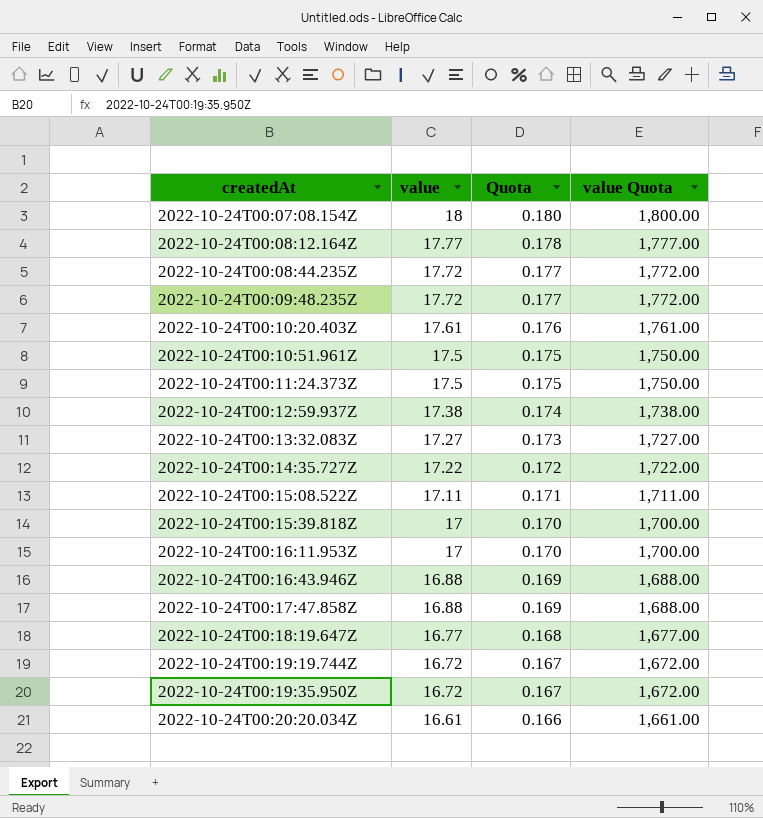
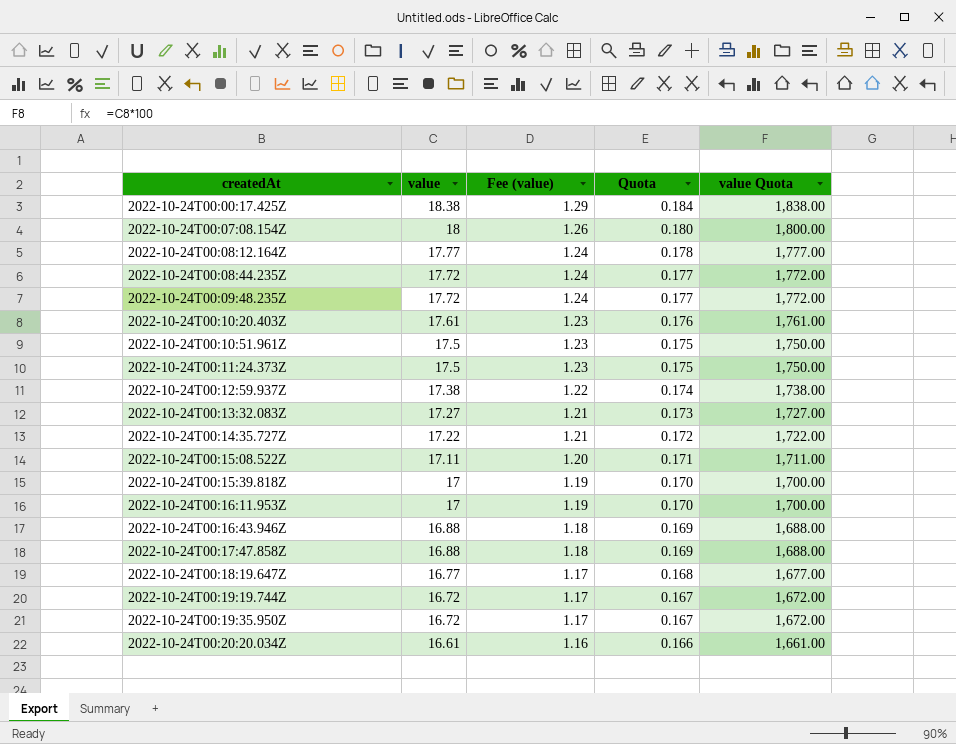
column Fee (value) | formula: none -> [value] * 0.07
row 2022-10-24T00:00:17.425Z: none -> 18.38 | 1.29 | 0.184 | 1,838.00

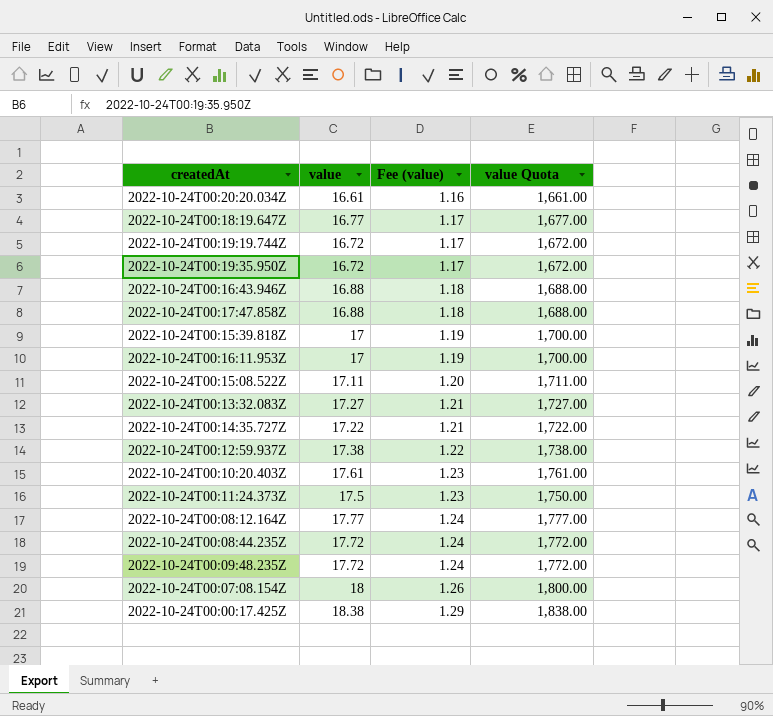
row order: createdAt ascending -> Fee (value) ascending
column Quota | formula: [value] * 0.01 -> none
row 2022-10-24T00:10:51.961Z: 17.5 | 1.23 | 0.175 | 1,750.00 -> none

